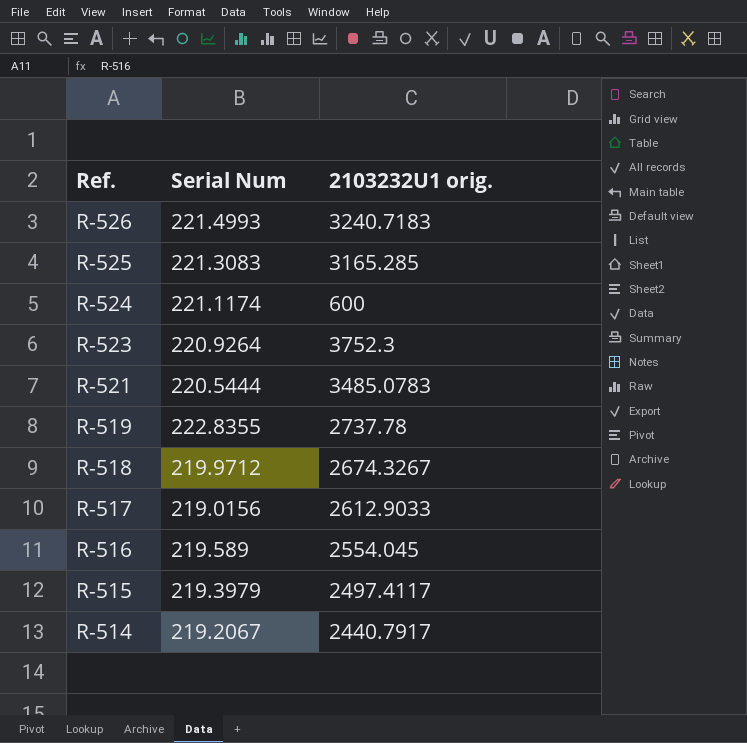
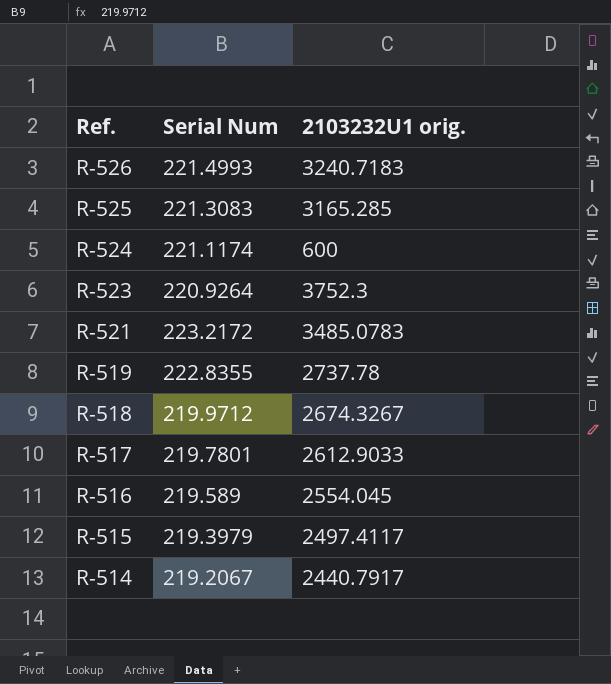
R-521 | Serial Num: 220.5444 -> 223.2172
R-517 | Serial Num: 219.0156 -> 219.7801

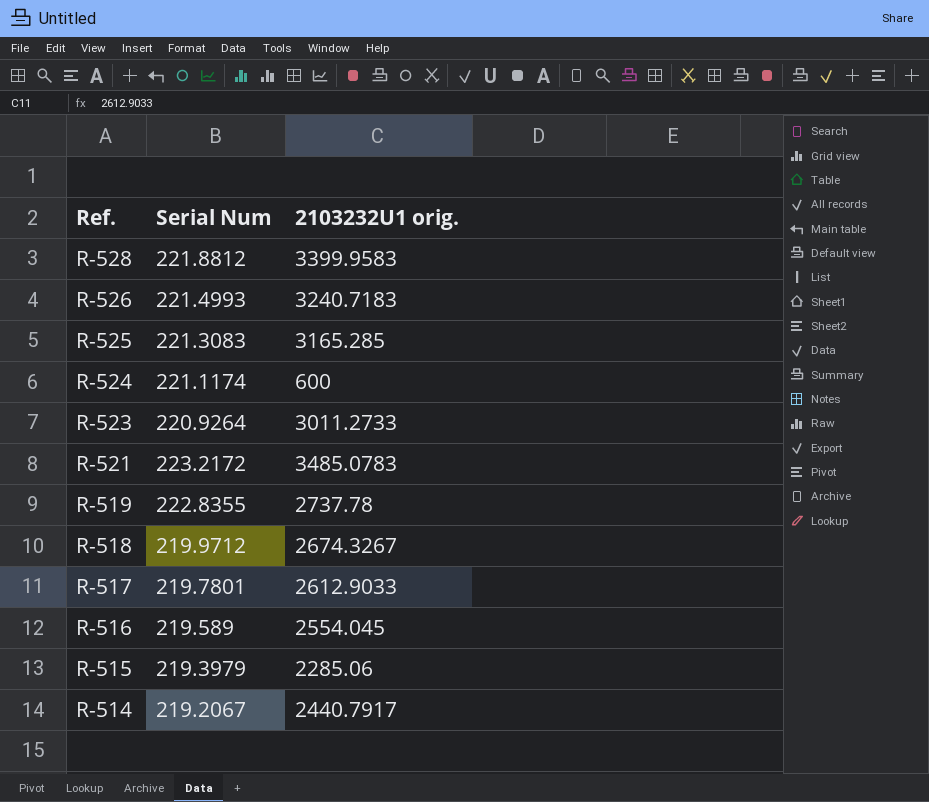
row R-528: none -> 221.8812 | 3399.9583
R-523 | 2103232U1 orig.: 3752.3 -> 3011.2733
R-515 | 2103232U1 orig.: 2497.4117 -> 2285.06

